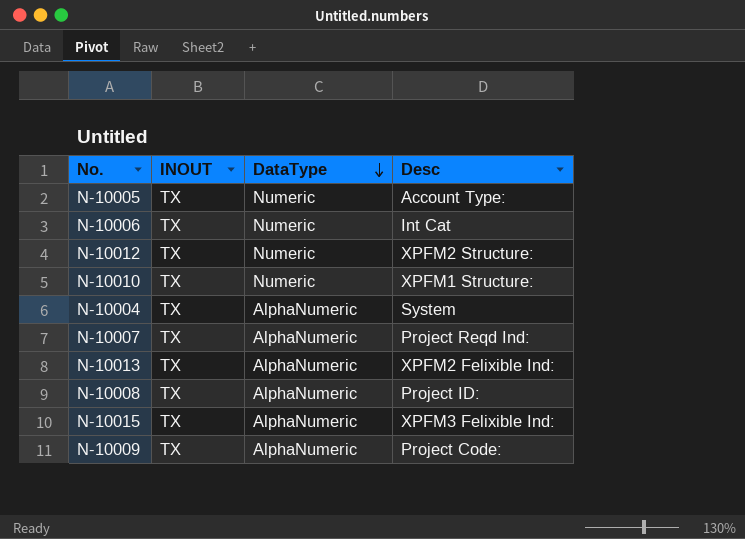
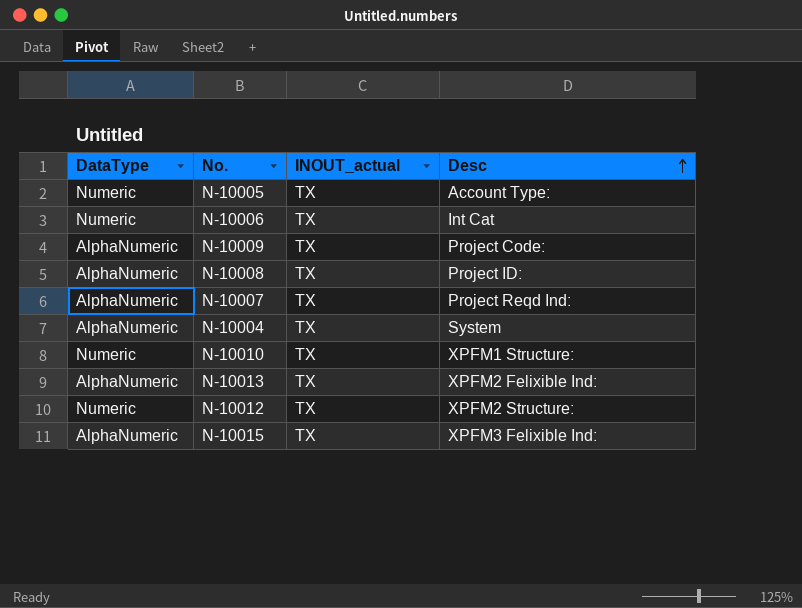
row order: DataType descending -> Desc ascending
column DataType | position: 3 -> 1
column name: INOUT -> INOUT_actual

